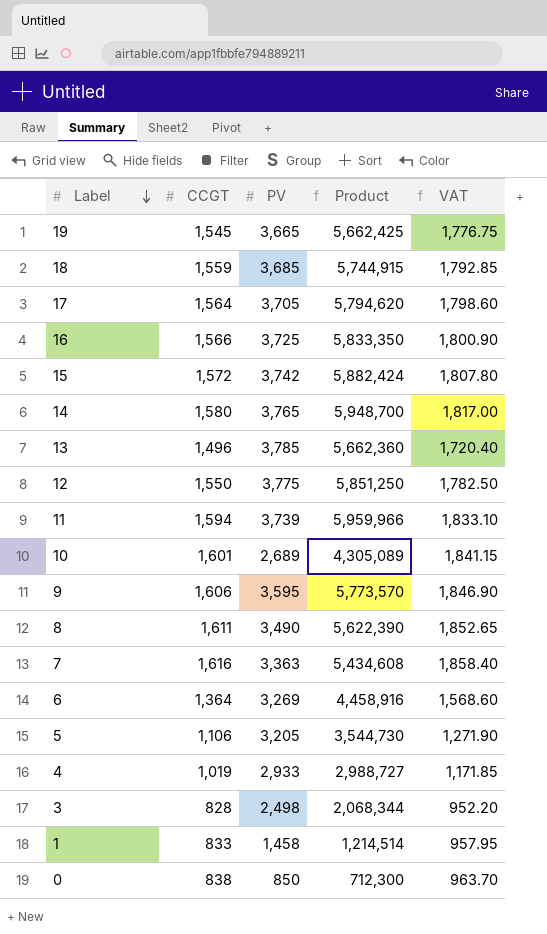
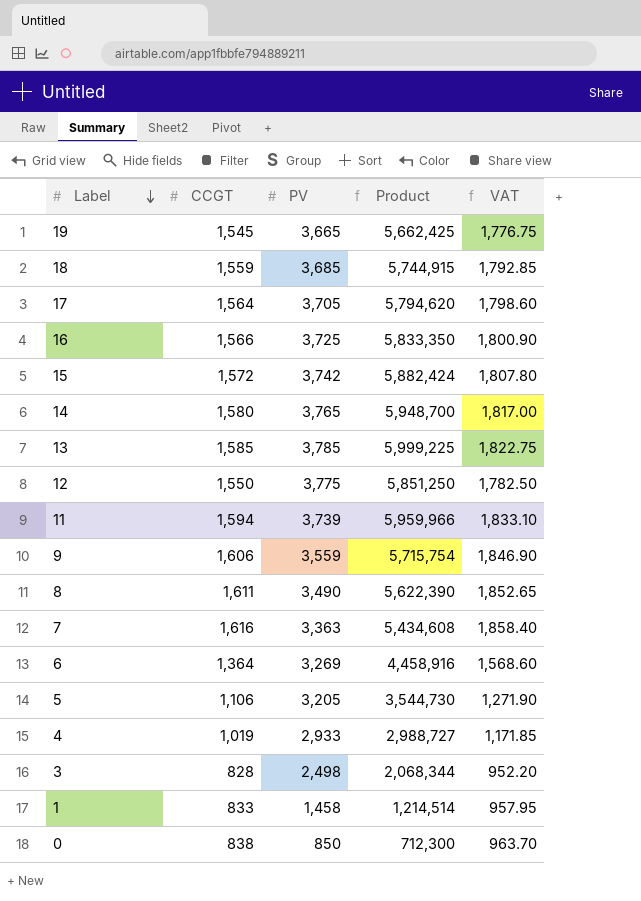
row 10: 1,601 | 2,689 | 4,305,089 | 1,841.15 -> none
13 | CCGT: 1,496 -> 1,585
13 | Product: 5,662,360 -> 5,999,225
13 | VAT: 1,720.40 -> 1,822.75
9 | PV: 3,595 -> 3,559
9 | Product: 5,773,570 -> 5,715,754

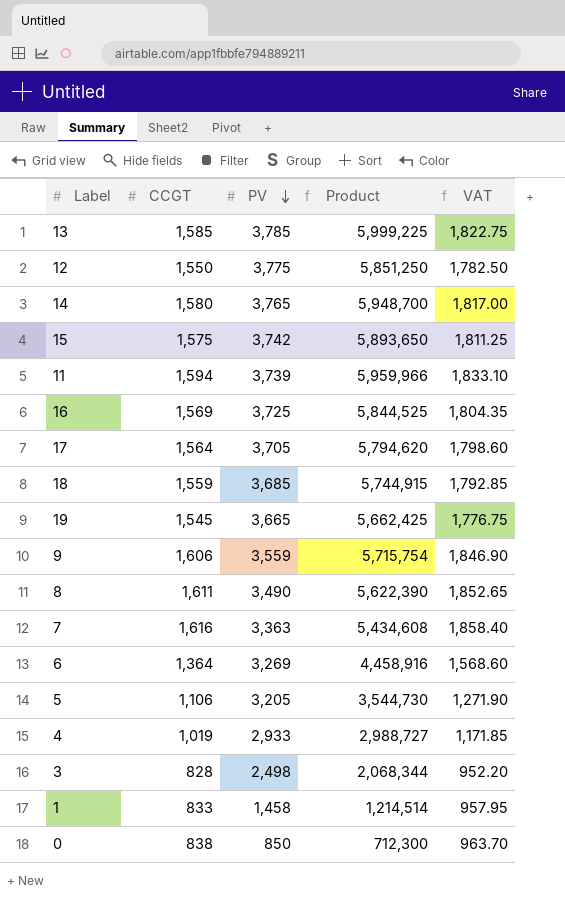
row order: Label descending -> PV descending
15 | CCGT: 1,572 -> 1,575
15 | Product: 5,882,424 -> 5,893,650
15 | VAT: 1,807.80 -> 1,811.25
16 | CCGT: 1,566 -> 1,569
16 | Product: 5,833,350 -> 5,844,525
16 | VAT: 1,800.90 -> 1,804.35

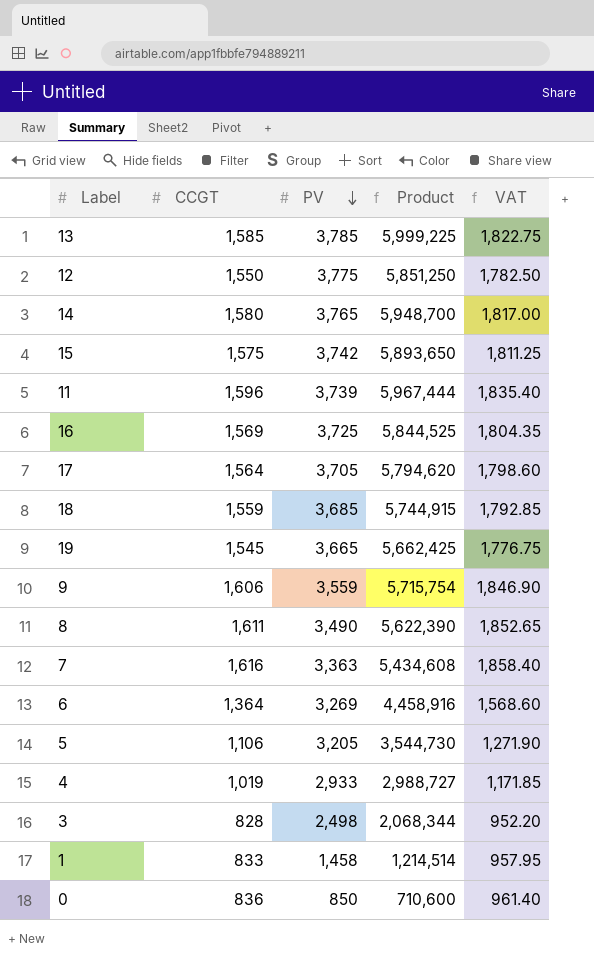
11 | CCGT: 1,594 -> 1,596
11 | Product: 5,959,966 -> 5,967,444
11 | VAT: 1,833.10 -> 1,835.40
0 | CCGT: 838 -> 836
0 | Product: 712,300 -> 710,600
0 | VAT: 963.70 -> 961.40

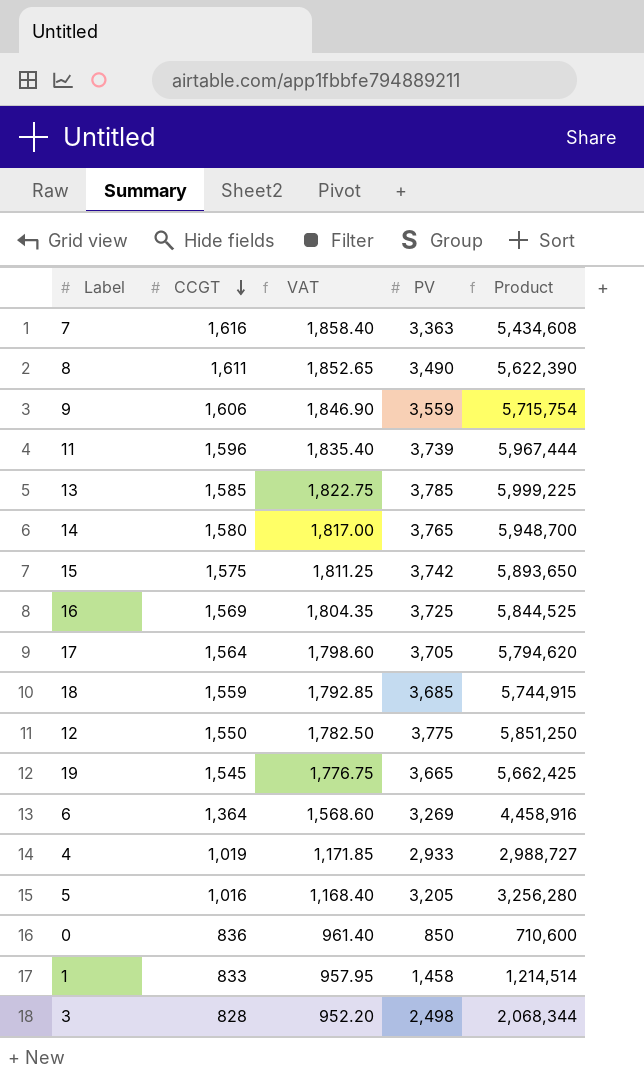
row order: PV descending -> CCGT descending
column VAT | position: 5 -> 3
5 | CCGT: 1,106 -> 1,016
5 | VAT: 1,271.90 -> 1,168.40
5 | Product: 3,544,730 -> 3,256,280

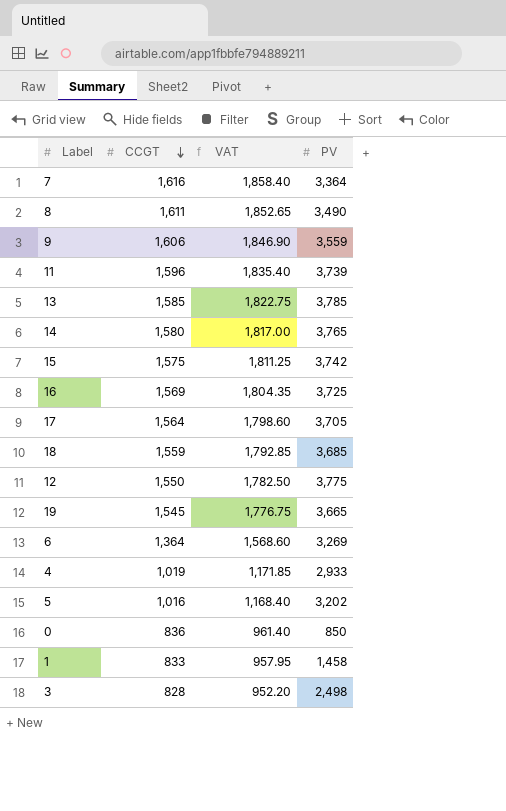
column Product | formula: [CCGT] * [PV] -> none
7 | PV: 3,363 -> 3,364
5 | PV: 3,205 -> 3,202

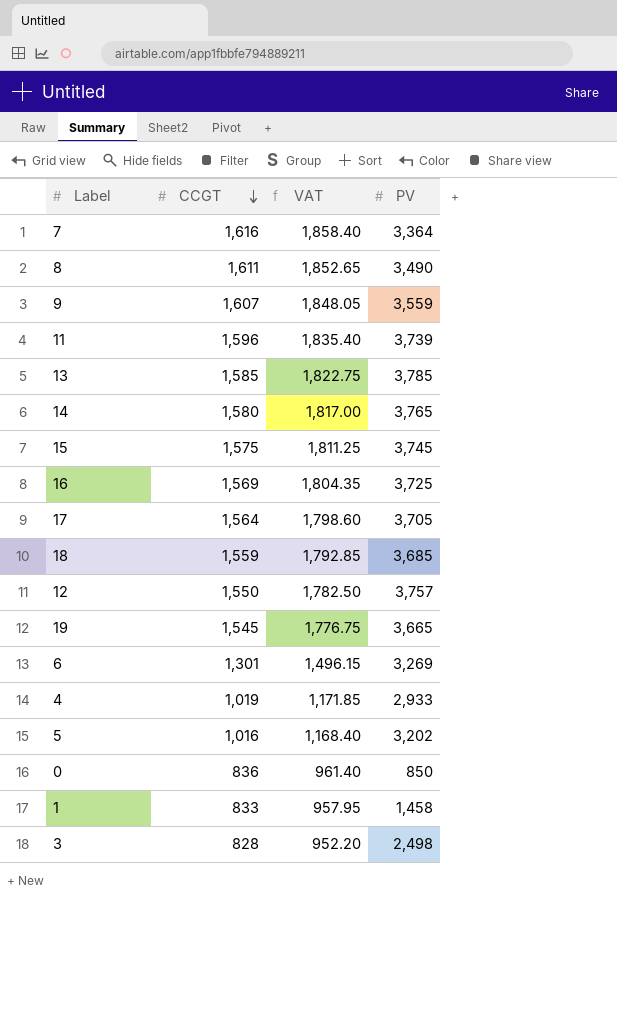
9 | CCGT: 1,606 -> 1,607
9 | VAT: 1,846.90 -> 1,848.05
15 | PV: 3,742 -> 3,745
12 | PV: 3,775 -> 3,757
6 | CCGT: 1,364 -> 1,301
6 | VAT: 1,568.60 -> 1,496.15

